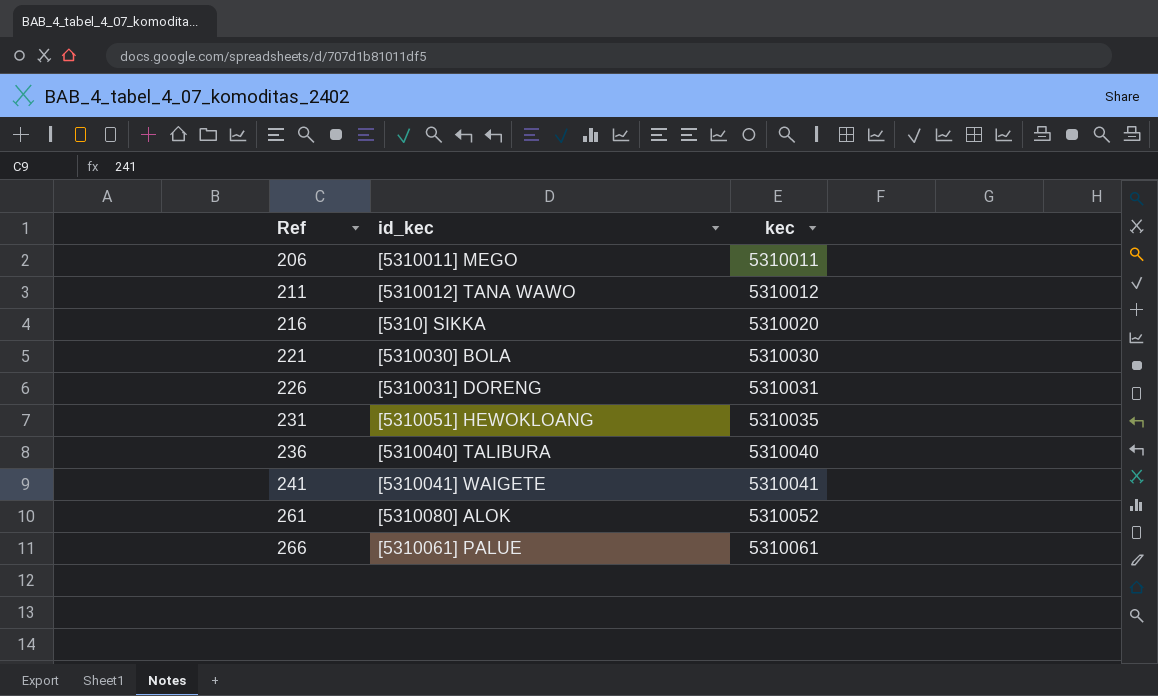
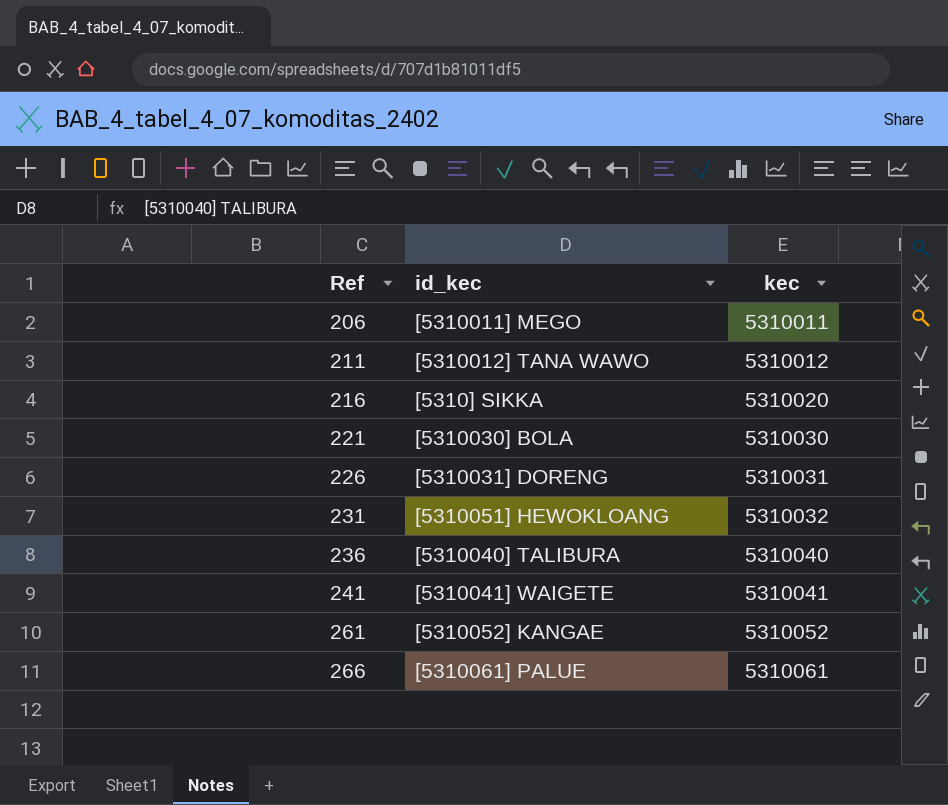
231 | kec: 5310035 -> 5310032
261 | id_kec: [5310080] ALOK -> [5310052] KANGAE

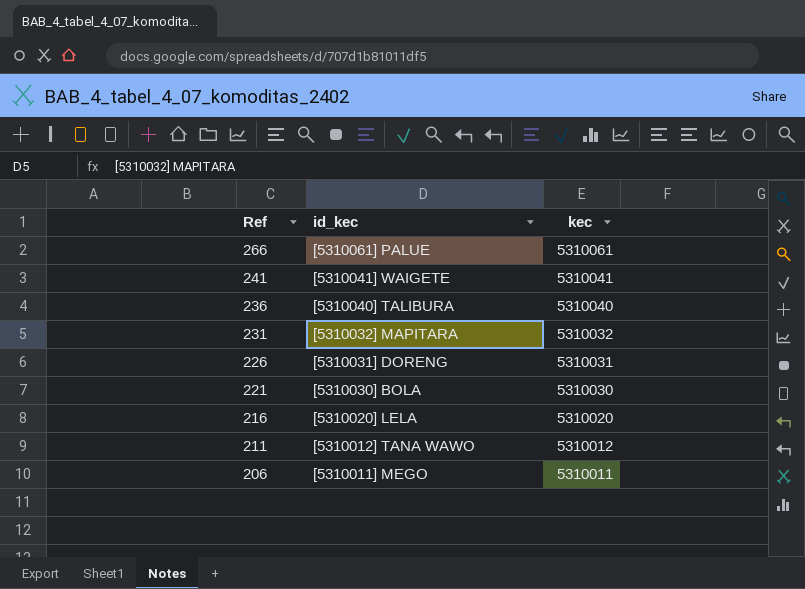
row order: Ref ascending -> Ref descending
row 261: [5310052] KANGAE | 5310052 -> none
231 | id_kec: [5310051] HEWOKLOANG -> [5310032] MAPITARA
216 | id_kec: [5310] SIKKA -> [5310020] LELA

